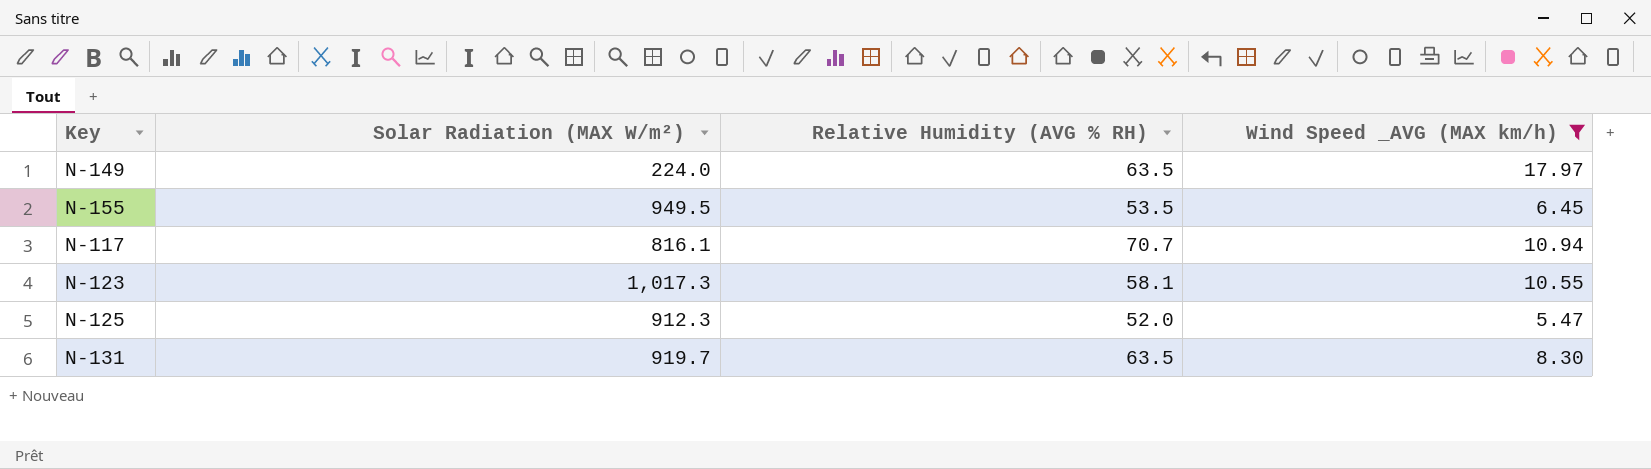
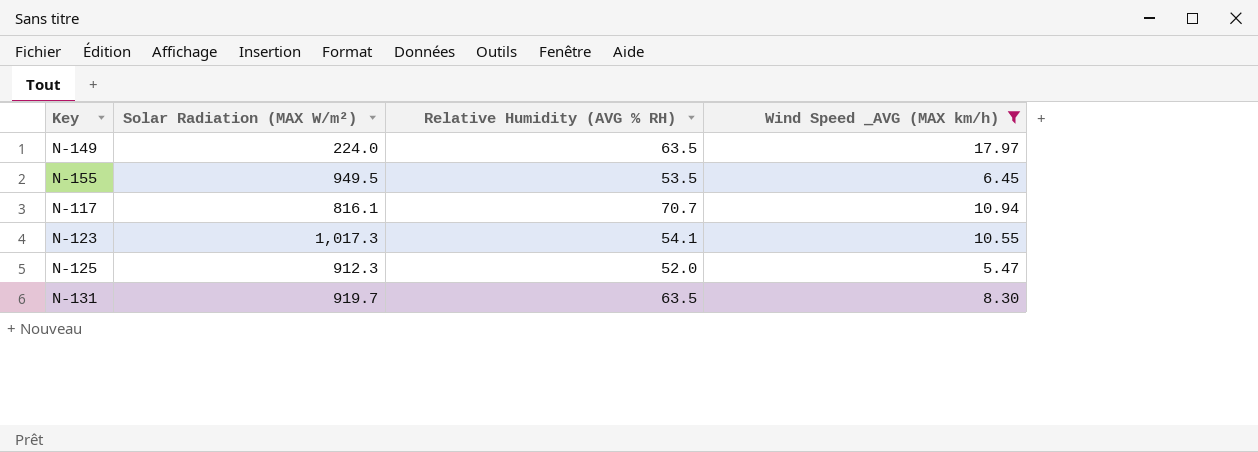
N-123 | Relative Humidity (AVG % RH): 58.1 -> 54.1

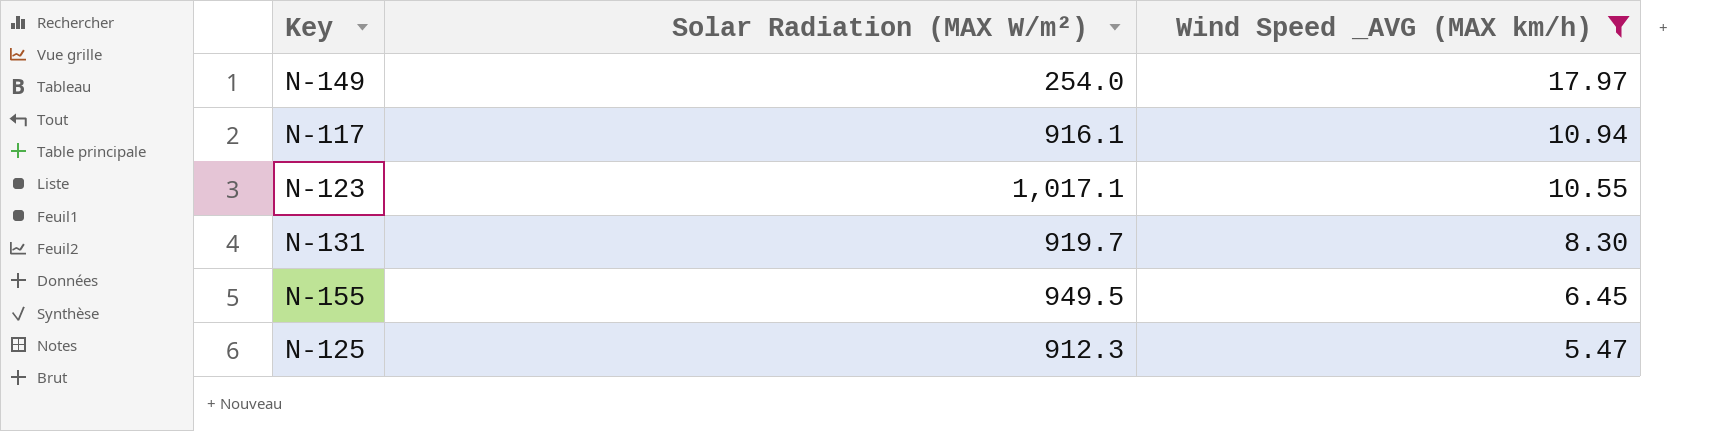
row order: none -> Wind Speed _AVG (MAX km/h) descending
column Relative Humidity (AVG % RH) | position: 3 -> none
N-149 | Solar Radiation (MAX W/m²): 224.0 -> 254.0
N-117 | Solar Radiation (MAX W/m²): 816.1 -> 916.1
N-123 | Solar Radiation (MAX W/m²): 1,017.3 -> 1,017.1

